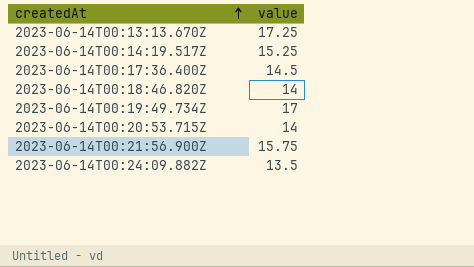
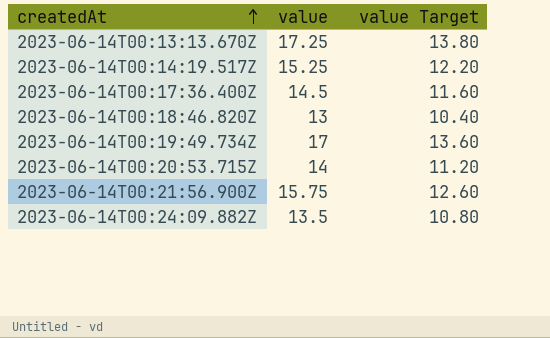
column value Target | formula: none -> [value] * 0.8
2023-06-14T00:18:46.820Z | value: 14 -> 13

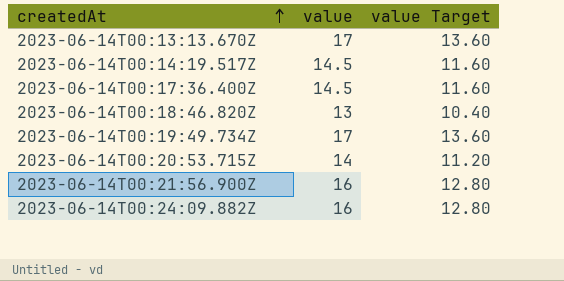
2023-06-14T00:13:13.670Z | value: 17.25 -> 17
2023-06-14T00:13:13.670Z | value Target: 13.80 -> 13.60
2023-06-14T00:14:19.517Z | value: 15.25 -> 14.5
2023-06-14T00:14:19.517Z | value Target: 12.20 -> 11.60
2023-06-14T00:21:56.900Z | value: 15.75 -> 16
2023-06-14T00:21:56.900Z | value Target: 12.60 -> 12.80
2023-06-14T00:24:09.882Z | value: 13.5 -> 16
2023-06-14T00:24:09.882Z | value Target: 10.80 -> 12.80

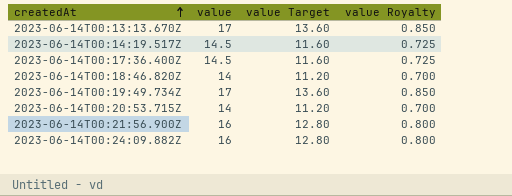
column value Royalty | formula: none -> [value] * 0.05
2023-06-14T00:18:46.820Z | value: 13 -> 14
2023-06-14T00:18:46.820Z | value Target: 10.40 -> 11.20

